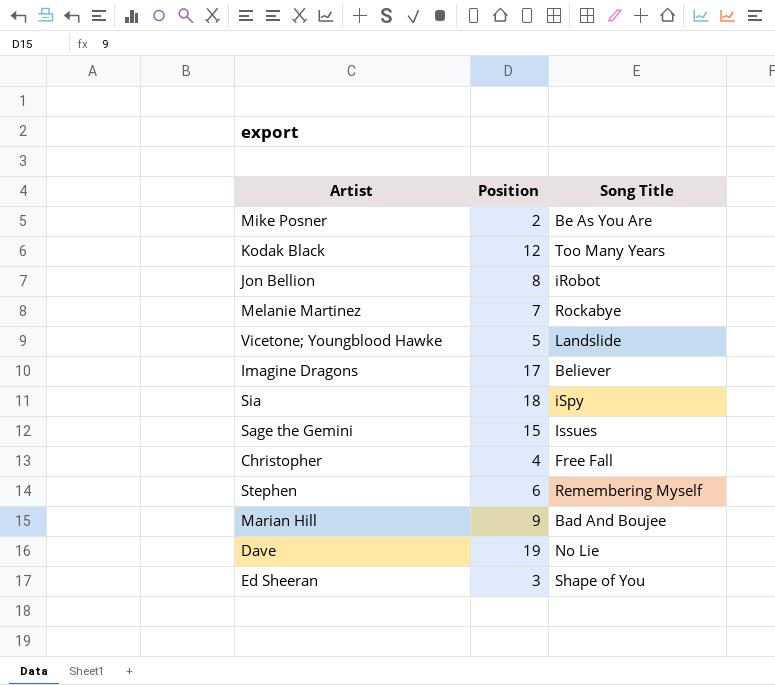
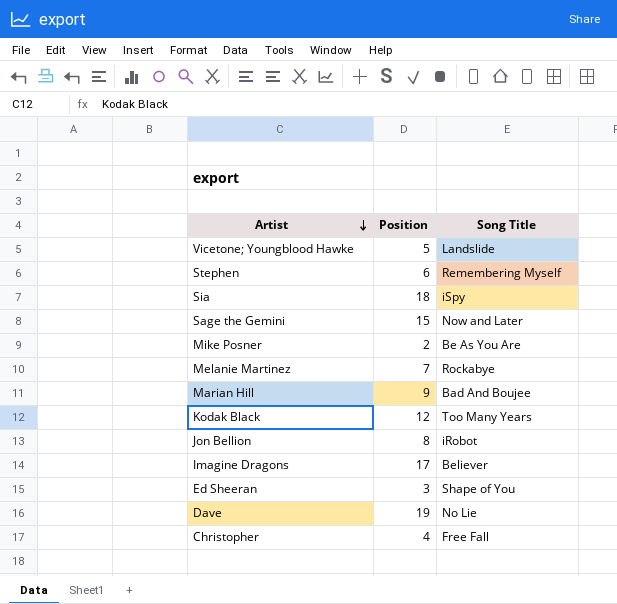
row order: none -> Artist descending
Sage the Gemini | Song Title: Issues -> Now and Later

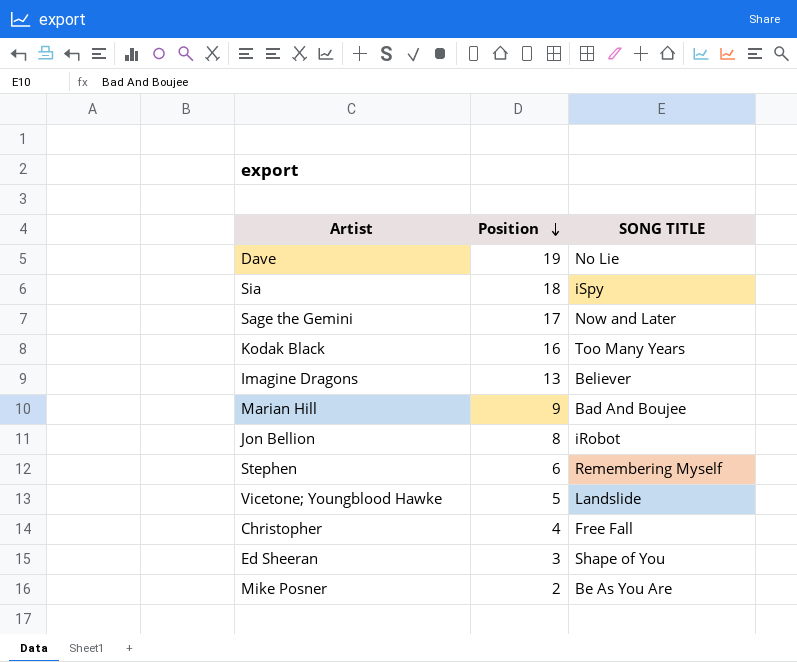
row order: Artist descending -> Position descending
column name: Song Title -> SONG TITLE
row Melanie Martinez: 7 | Rockabye -> none
Sage the Gemini | Position: 15 -> 17
Kodak Black | Position: 12 -> 16
Imagine Dragons | Position: 17 -> 13

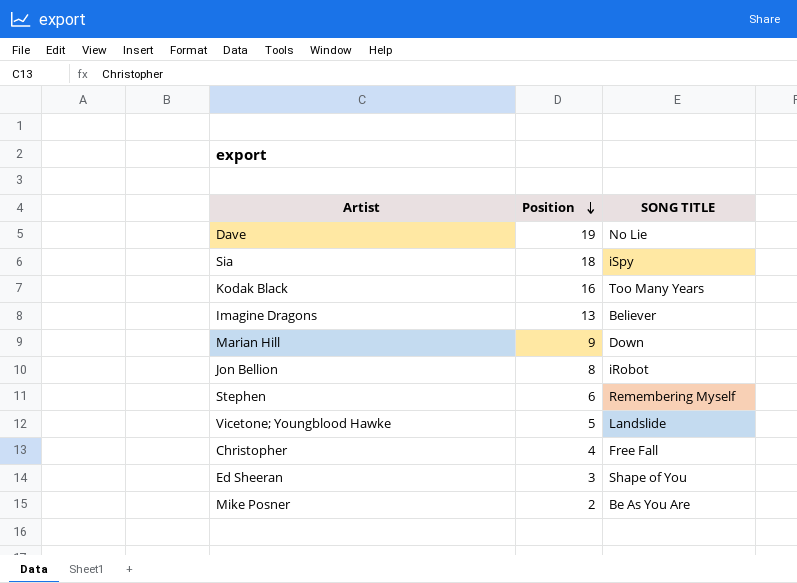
row Sage the Gemini: 17 | Now and Later -> none
Marian Hill | SONG TITLE: Bad And Boujee -> Down

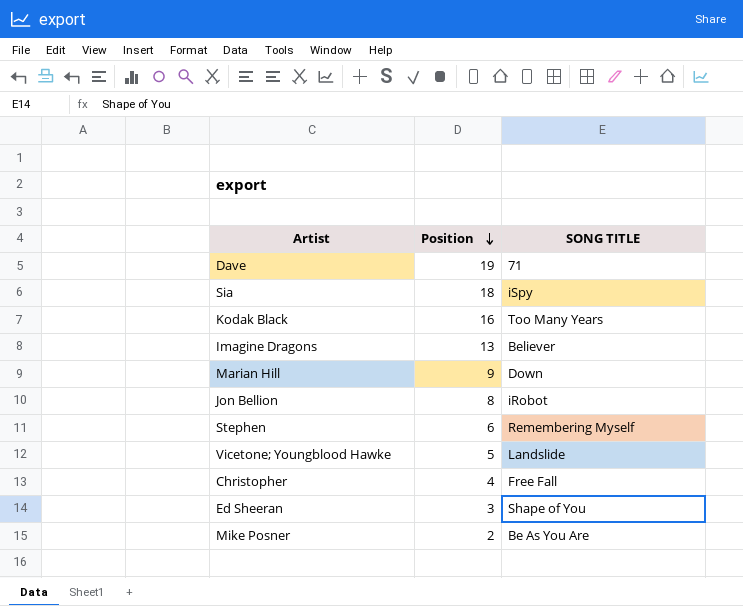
Dave | SONG TITLE: No Lie -> 71

